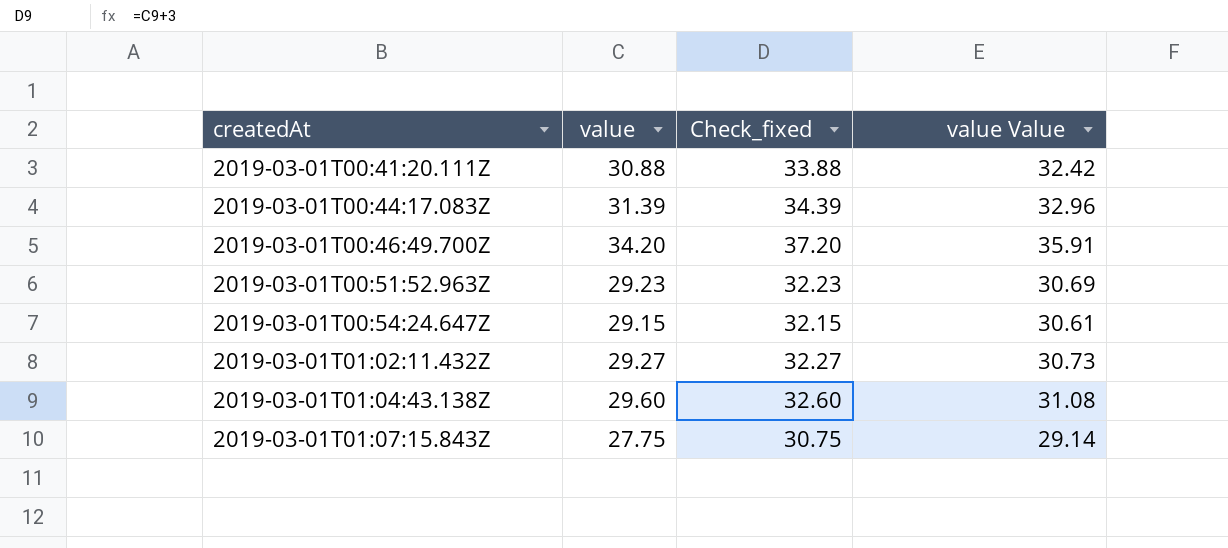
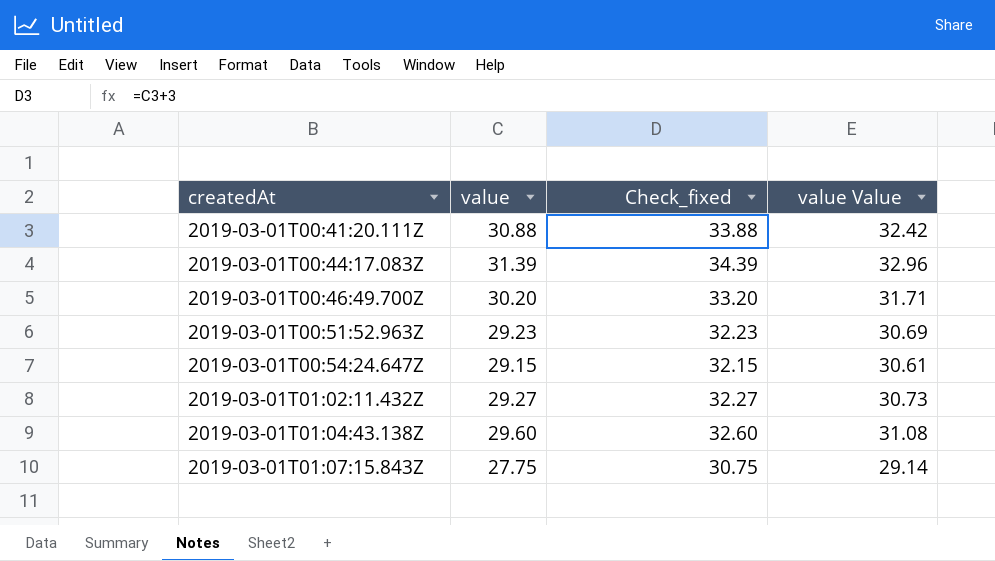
2019-03-01T00:46:49.700Z | value: 34.20 -> 30.20
2019-03-01T00:46:49.700Z | Check_fixed: 37.20 -> 33.20
2019-03-01T00:46:49.700Z | value Value: 35.91 -> 31.71

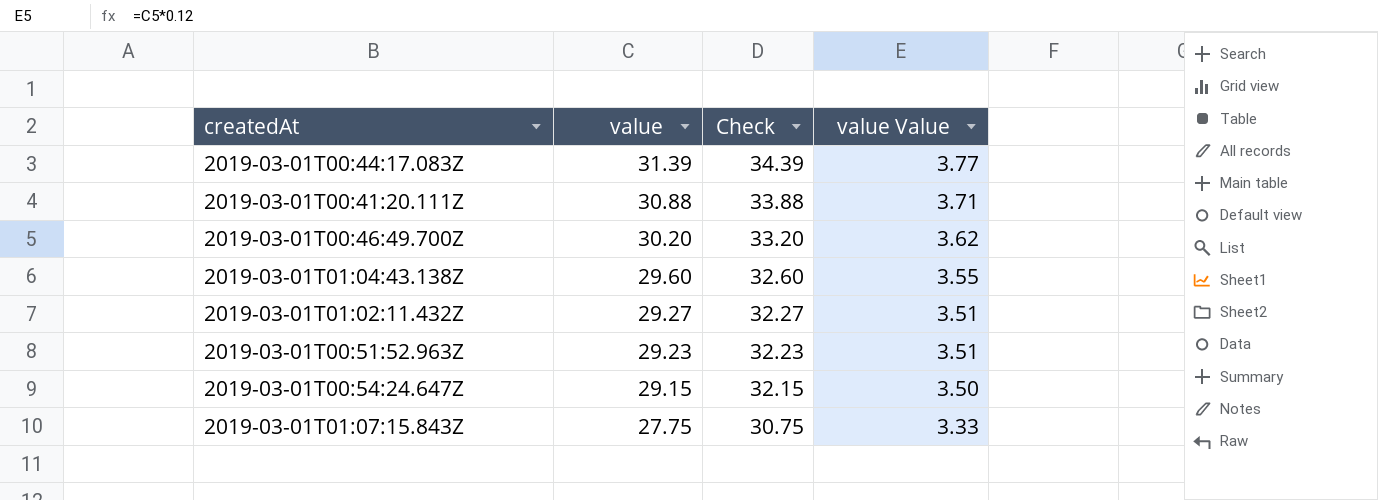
row order: createdAt ascending -> value descending
column name: Check_fixed -> Check
column value Value | formula: [value] * 1.05 -> [value] * 0.12

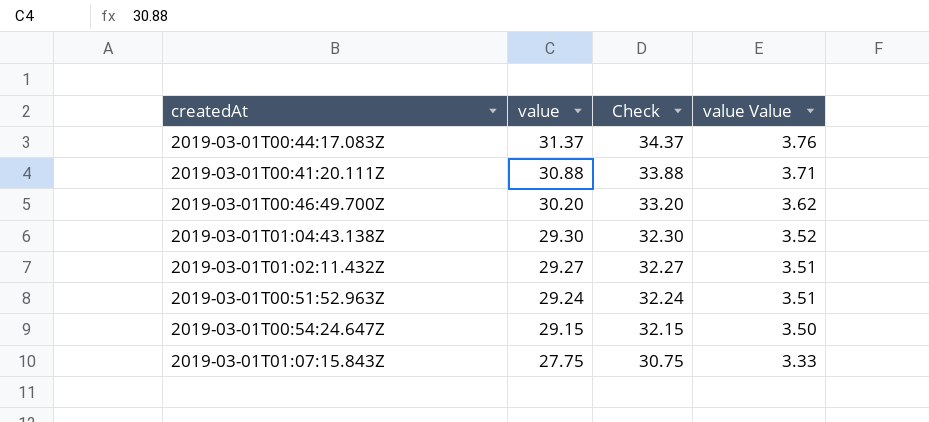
2019-03-01T00:44:17.083Z | value: 31.39 -> 31.37
2019-03-01T00:44:17.083Z | Check: 34.39 -> 34.37
2019-03-01T00:44:17.083Z | value Value: 3.77 -> 3.76
2019-03-01T01:04:43.138Z | value: 29.60 -> 29.30
2019-03-01T01:04:43.138Z | Check: 32.60 -> 32.30
2019-03-01T01:04:43.138Z | value Value: 3.55 -> 3.52
2019-03-01T00:51:52.963Z | value: 29.23 -> 29.24
2019-03-01T00:51:52.963Z | Check: 32.23 -> 32.24

